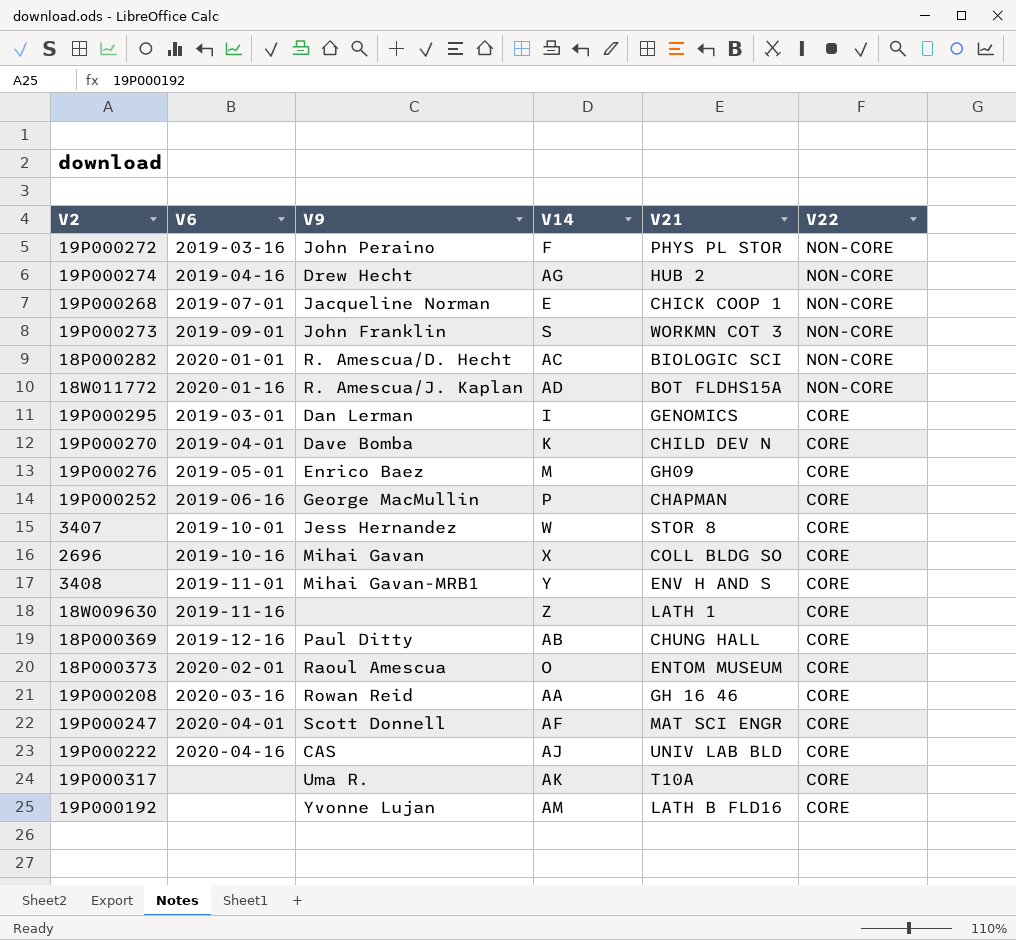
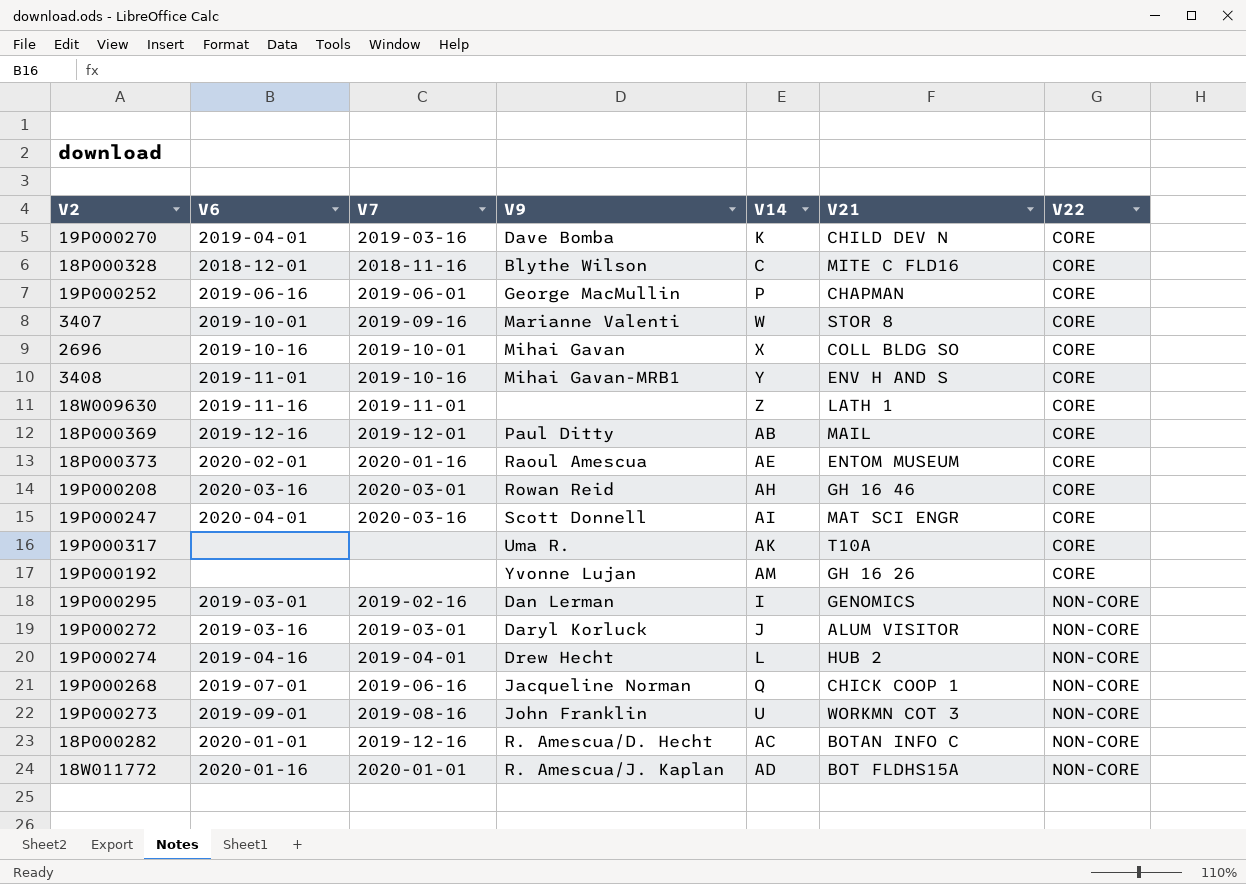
row order: V22 descending -> V22 ascending
column V7 | position: none -> 3
row 19P000276: 2019-05-01 | Enrico Baez | M | GH09 | CORE -> none
row 19P000222: 2020-04-16 | CAS | AJ | UNIV LAB BLD | CORE -> none
row 18P000328: none -> 2018-12-01 | 2018-11-16 | Blythe Wilson | C | MITE C FLD16 | CORE
3407 | V9: Jess Hernandez -> Marianne Valenti
18P000369 | V21: CHUNG HALL -> MAIL
18P000373 | V14: O -> AE
19P000208 | V14: AA -> AH
19P000247 | V14: AF -> AI
19P000192 | V21: LATH B FLD16 -> GH 16 26
19P000295 | V22: CORE -> NON-CORE
19P000272 | V9: John Peraino -> Daryl Korluck
19P000272 | V14: F -> J
19P000272 | V21: PHYS PL STOR -> ALUM VISITOR
19P000274 | V14: AG -> L
19P000268 | V14: E -> Q
19P000273 | V14: S -> U
18P000282 | V21: BIOLOGIC SCI -> BOTAN INFO C

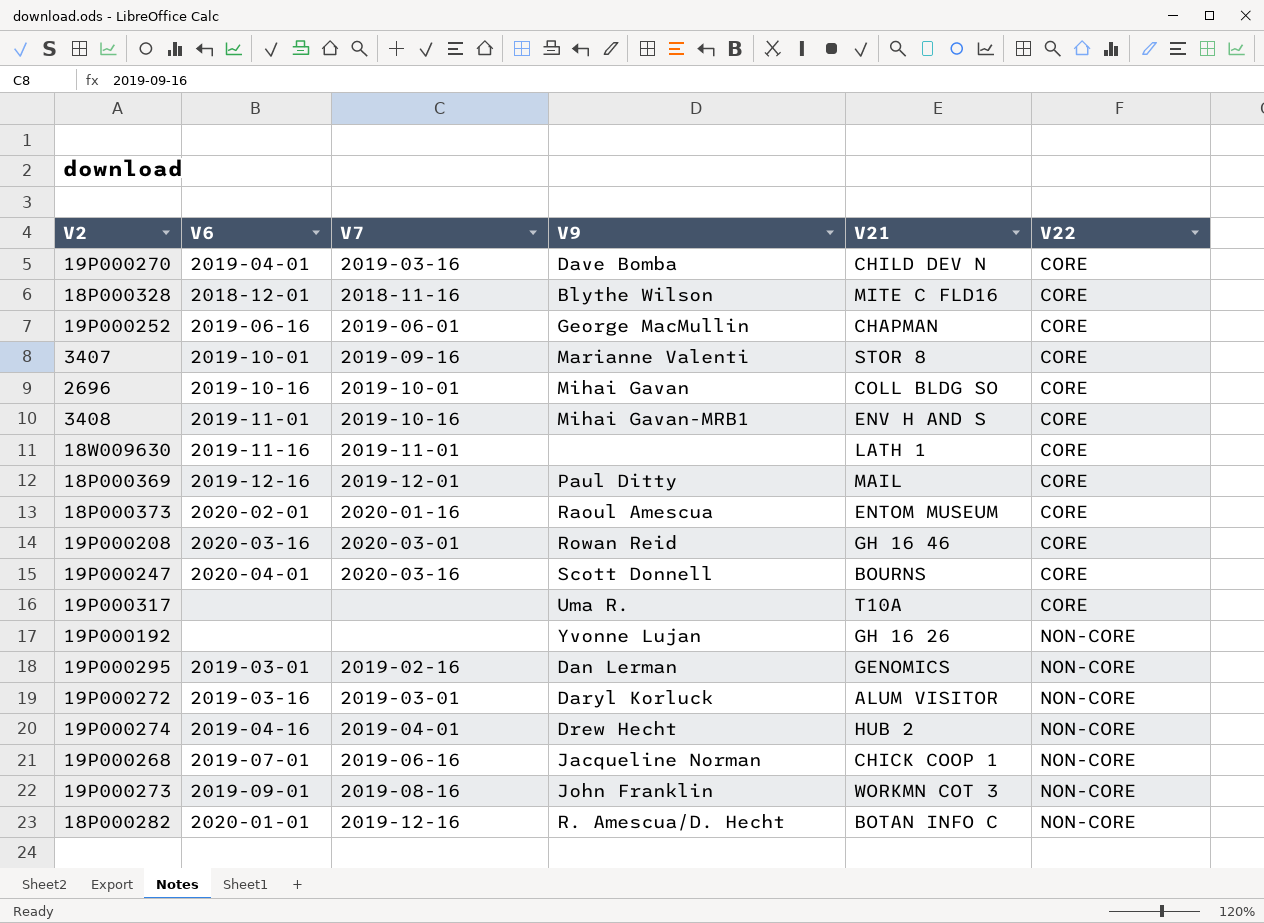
column V14 | position: 5 -> none
row 18W011772: 2020-01-16 | 2020-01-01 | R. Amescua/J. Kaplan | AD | BOT FLDHS15A | NON-CORE -> none
19P000247 | V21: MAT SCI ENGR -> BOURNS
19P000192 | V22: CORE -> NON-CORE

